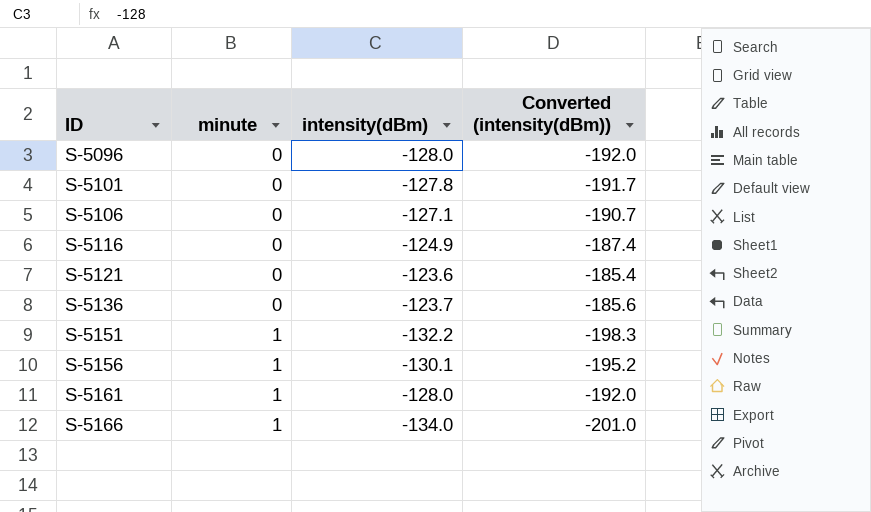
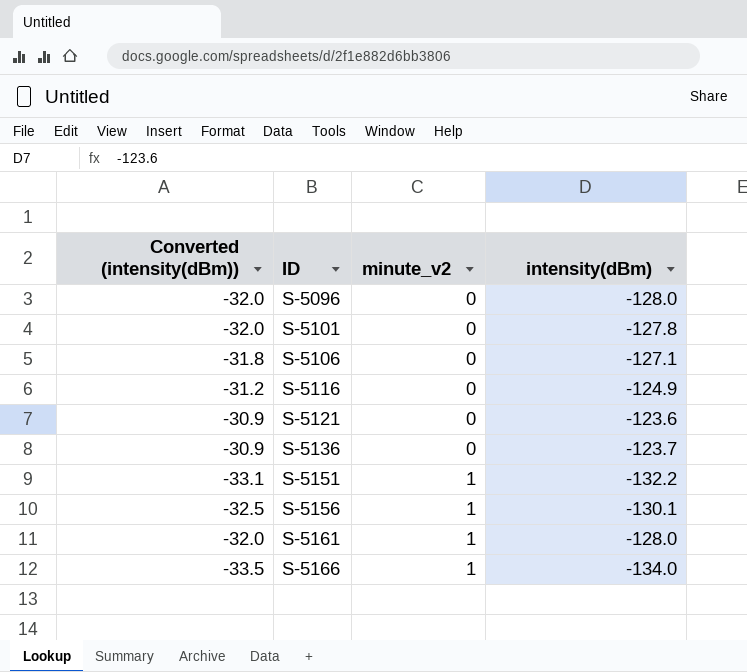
column Converted (intensity(dBm)) | formula: [intensity(dBm)] * 1.5 -> [intensity(dBm)] * 0.25
column Converted (intensity(dBm)) | position: 4 -> 1
column name: minute -> minute_v2

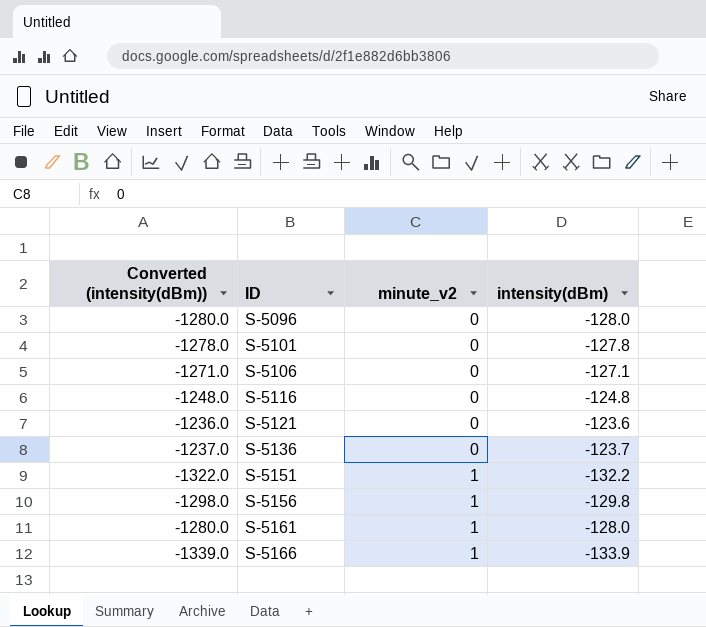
column Converted (intensity(dBm)) | formula: [intensity(dBm)] * 0.25 -> [intensity(dBm)] * 10
S-5116 | intensity(dBm): -124.9 -> -124.8
S-5156 | intensity(dBm): -130.1 -> -129.8
S-5166 | intensity(dBm): -134.0 -> -133.9

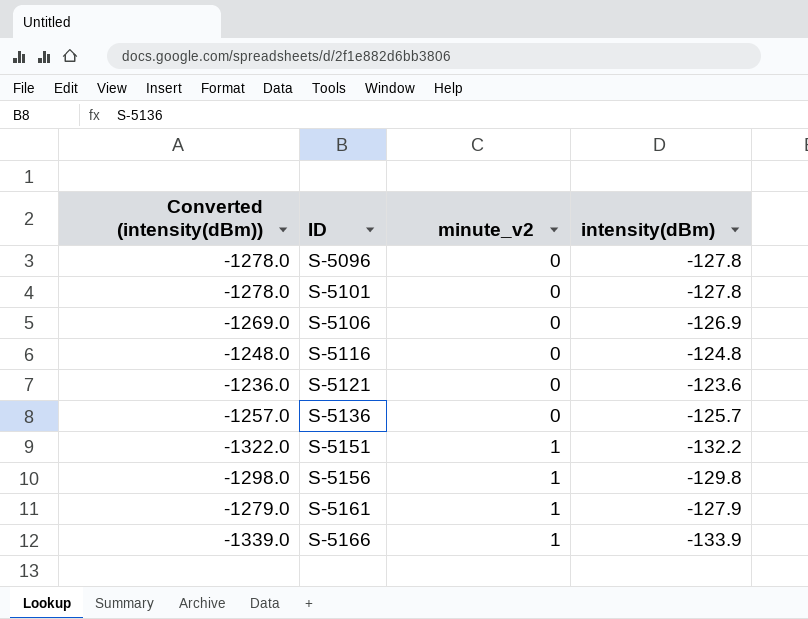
S-5096 | Converted (intensity(dBm)): -1280.0 -> -1278.0
S-5096 | intensity(dBm): -128.0 -> -127.8
S-5106 | Converted (intensity(dBm)): -1271.0 -> -1269.0
S-5106 | intensity(dBm): -127.1 -> -126.9
S-5136 | Converted (intensity(dBm)): -1237.0 -> -1257.0
S-5136 | intensity(dBm): -123.7 -> -125.7
S-5161 | Converted (intensity(dBm)): -1280.0 -> -1279.0
S-5161 | intensity(dBm): -128.0 -> -127.9

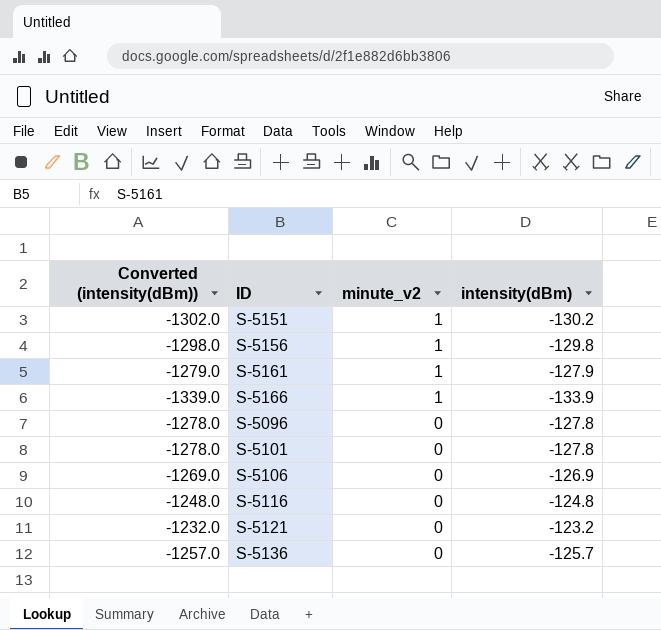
row order: ID ascending -> minute_v2 descending
S-5151 | Converted (intensity(dBm)): -1322.0 -> -1302.0
S-5151 | intensity(dBm): -132.2 -> -130.2
S-5121 | Converted (intensity(dBm)): -1236.0 -> -1232.0
S-5121 | intensity(dBm): -123.6 -> -123.2

